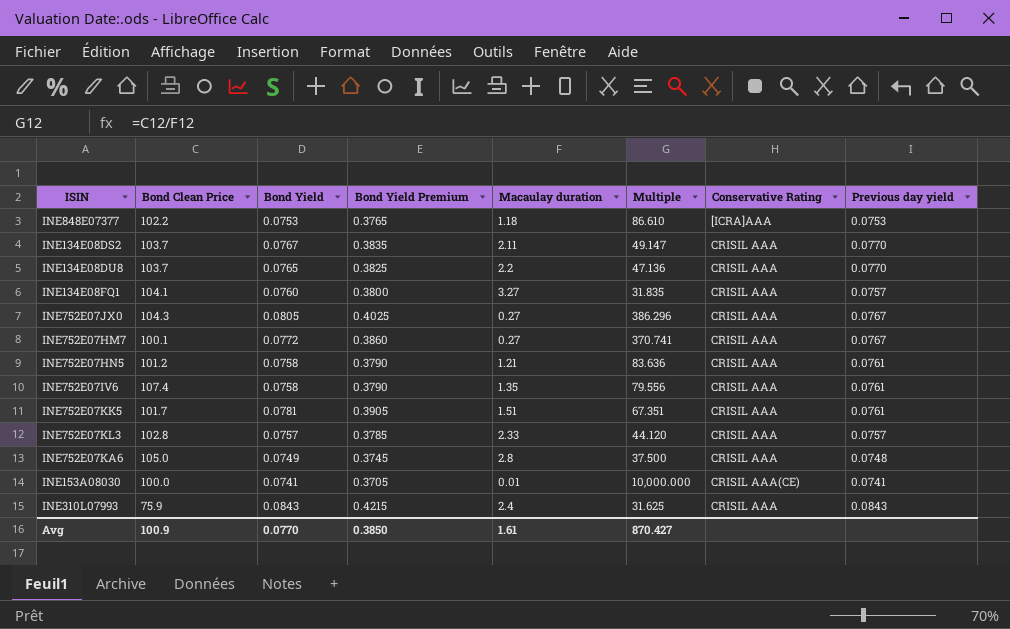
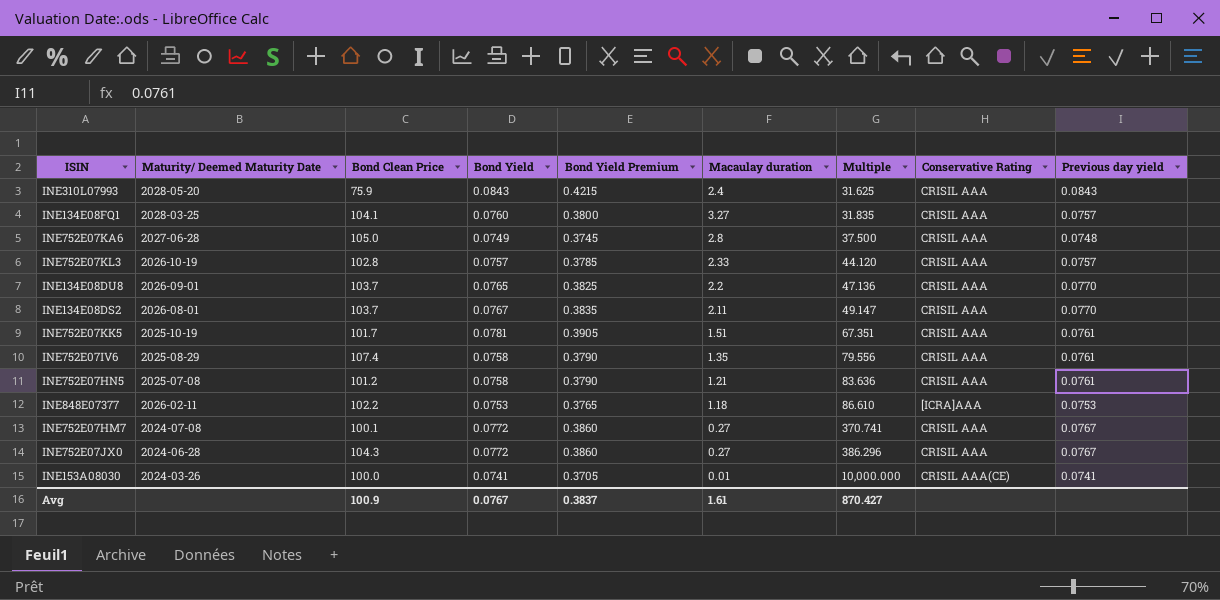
row order: none -> Multiple ascending
column Maturity/ Deemed Maturity Date | position: none -> 2
INE752E07JX0 | Bond Yield: 0.0805 -> 0.0772
INE752E07JX0 | Bond Yield Premium: 0.4025 -> 0.3860
Avg | Bond Yield: 0.0770 -> 0.0767
Avg | Bond Yield Premium: 0.3850 -> 0.3837

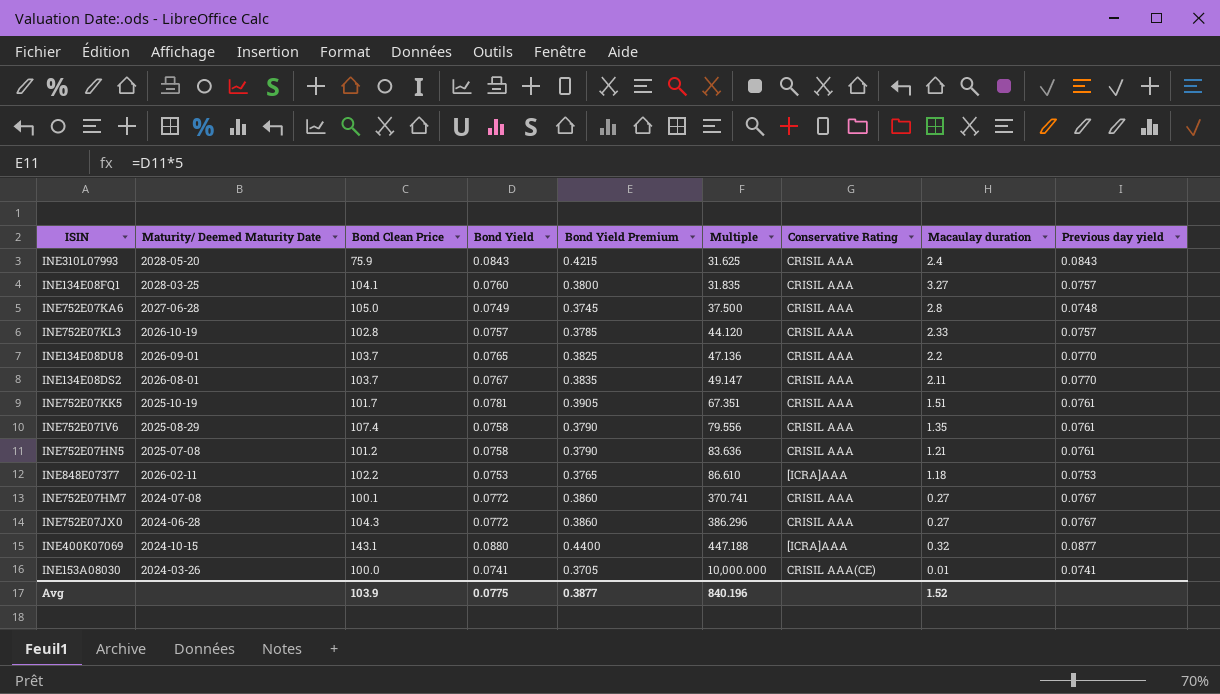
column Macaulay duration | position: 6 -> 8
row INE400K07069: none -> 2024-10-15 | 143.1 | 0.0880 | 0.4400 | 447.188 | [ICRA]AAA | 0.32 | 0.0877
Avg | Bond Clean Price: 100.9 -> 103.9
Avg | Bond Yield: 0.0767 -> 0.0775
Avg | Bond Yield Premium: 0.3837 -> 0.3877
Avg | Multiple: 870.427 -> 840.196
Avg | Macaulay duration: 1.61 -> 1.52

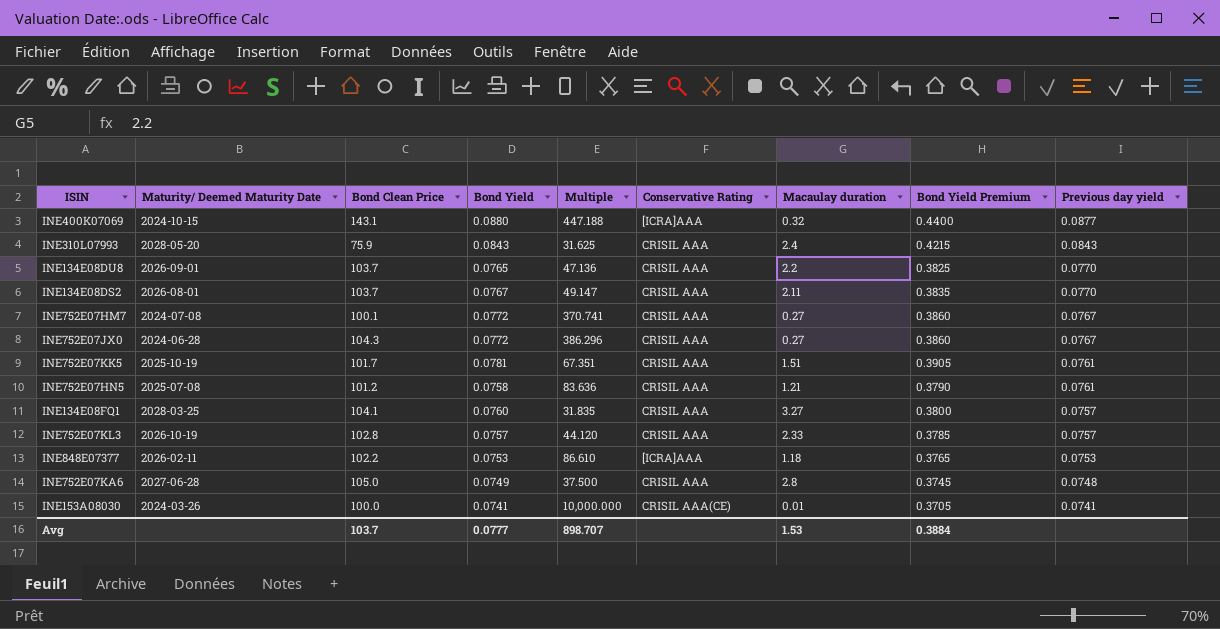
row order: Multiple ascending -> Previous day yield descending
column Bond Yield Premium | position: 5 -> 8
row INE752E07IV6: 2025-08-29 | 107.4 | 0.0758 | 0.3790 | 79.556 | CRISIL AAA | 1.35 | 0.0761 -> none
Avg | Bond Clean Price: 103.9 -> 103.7
Avg | Bond Yield: 0.0775 -> 0.0777
Avg | Multiple: 840.196 -> 898.707
Avg | Macaulay duration: 1.52 -> 1.53
Avg | Bond Yield Premium: 0.3877 -> 0.3884

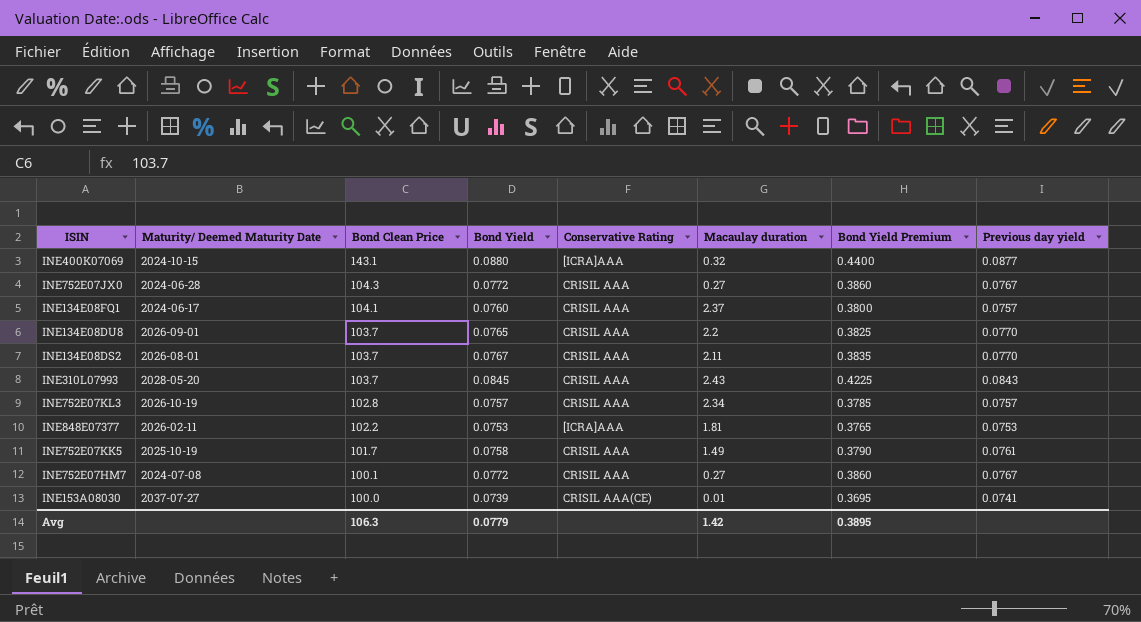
row order: Previous day yield descending -> Bond Clean Price descending
column Multiple | formula: [Bond Clean Price] / [Macaulay duration] -> none
row INE752E07HN5: 2025-07-08 | 101.2 | 0.0758 | 83.636 | CRISIL AAA | 1.21 | 0.3790 | 0.0761 -> none
row INE752E07KA6: 2027-06-28 | 105.0 | 0.0749 | 37.500 | CRISIL AAA | 2.8 | 0.3745 | 0.0748 -> none
INE134E08FQ1 | Maturity/ Deemed Maturity Date: 2028-03-25 -> 2024-06-17
INE134E08FQ1 | Macaulay duration: 3.27 -> 2.37
INE310L07993 | Bond Clean Price: 75.9 -> 103.7
INE310L07993 | Bond Yield: 0.0843 -> 0.0845
INE310L07993 | Macaulay duration: 2.4 -> 2.43
INE310L07993 | Bond Yield Premium: 0.4215 -> 0.4225
INE752E07KL3 | Macaulay duration: 2.33 -> 2.34
INE848E07377 | Macaulay duration: 1.18 -> 1.81
INE752E07KK5 | Bond Yield: 0.0781 -> 0.0758
INE752E07KK5 | Macaulay duration: 1.51 -> 1.49
INE752E07KK5 | Bond Yield Premium: 0.3905 -> 0.3790
INE153A08030 | Maturity/ Deemed Maturity Date: 2024-03-26 -> 2037-07-27
INE153A08030 | Bond Yield: 0.0741 -> 0.0739
INE153A08030 | Bond Yield Premium: 0.3705 -> 0.3695
Avg | Bond Clean Price: 103.7 -> 106.3
Avg | Bond Yield: 0.0777 -> 0.0779
Avg | Macaulay duration: 1.53 -> 1.42
Avg | Bond Yield Premium: 0.3884 -> 0.3895

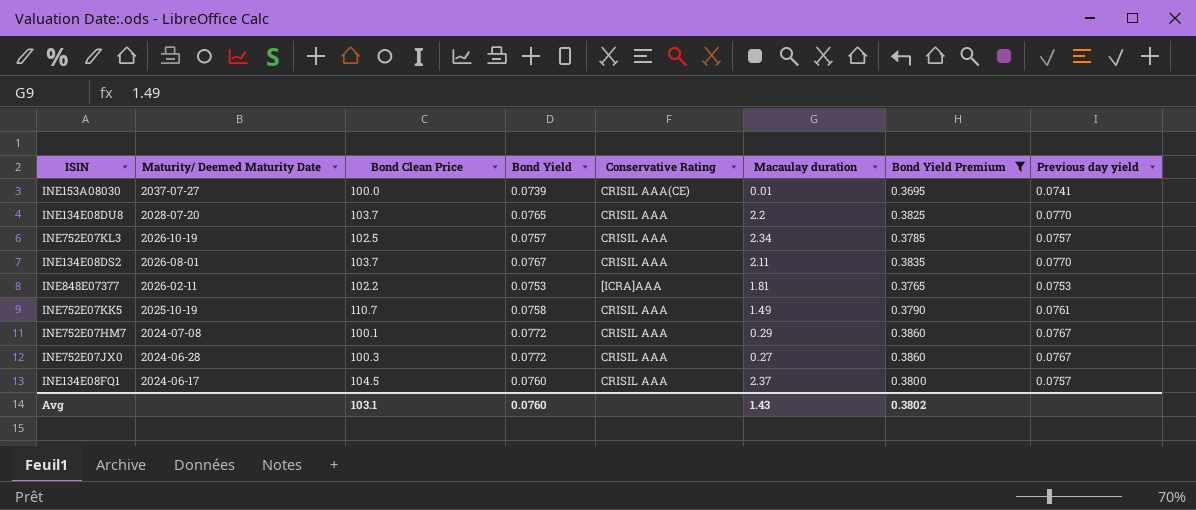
filter: none -> Bond Yield Premium <= 0.3860
row order: Bond Clean Price descending -> Maturity/ Deemed Maturity Date descending
INE134E08DU8 | Maturity/ Deemed Maturity Date: 2026-09-01 -> 2028-07-20
INE752E07KL3 | Bond Clean Price: 102.8 -> 102.5
INE752E07KK5 | Bond Clean Price: 101.7 -> 110.7
INE752E07HM7 | Macaulay duration: 0.27 -> 0.29
INE752E07JX0 | Bond Clean Price: 104.3 -> 100.3
INE134E08FQ1 | Bond Clean Price: 104.1 -> 104.5
Avg | Bond Clean Price: 106.3 -> 103.1
Avg | Bond Yield: 0.0779 -> 0.0760
Avg | Macaulay duration: 1.42 -> 1.43
Avg | Bond Yield Premium: 0.3895 -> 0.3802

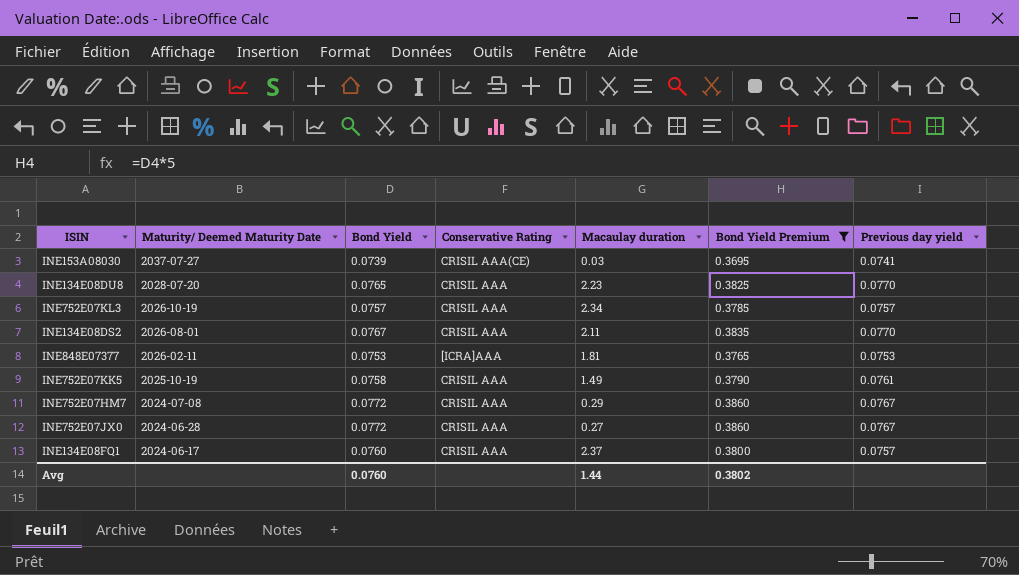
column Bond Clean Price | position: 3 -> none
INE153A08030 | Macaulay duration: 0.01 -> 0.03
INE134E08DU8 | Macaulay duration: 2.2 -> 2.23
Avg | Macaulay duration: 1.43 -> 1.44

